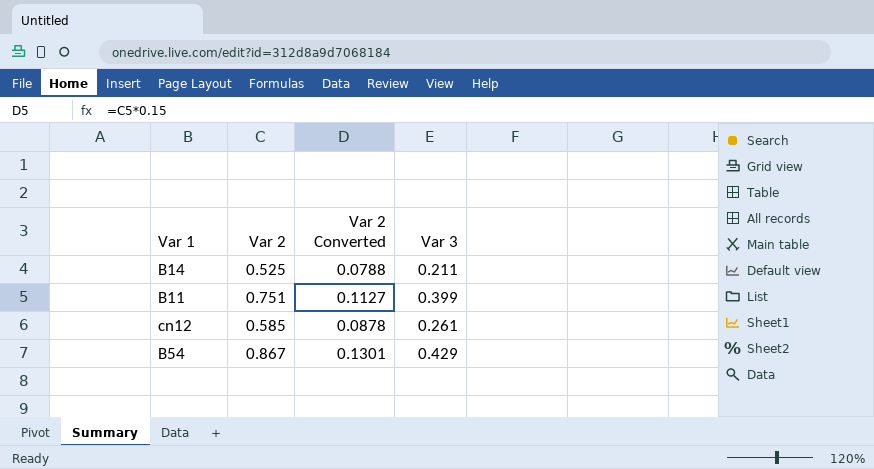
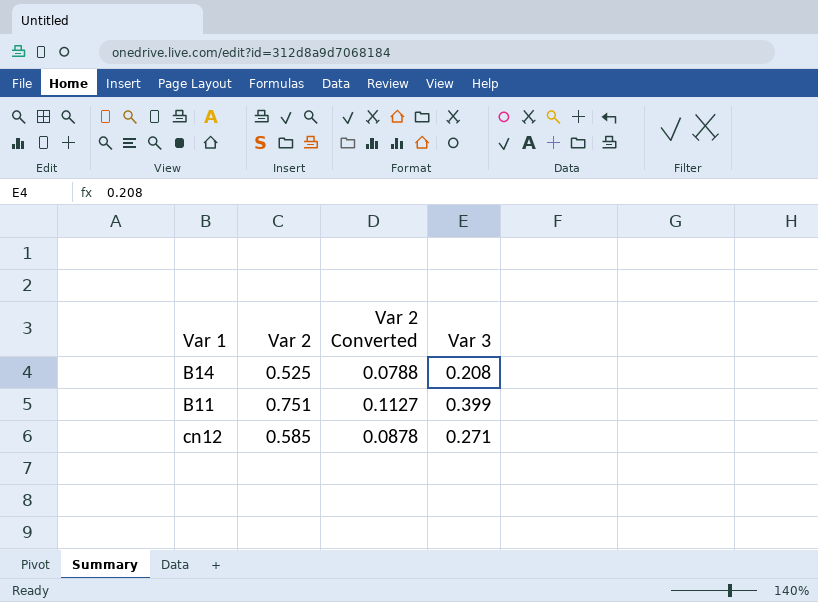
row B54: 0.867 | 0.1301 | 0.429 -> none
B14 | Var 3: 0.211 -> 0.208
cn12 | Var 3: 0.261 -> 0.271

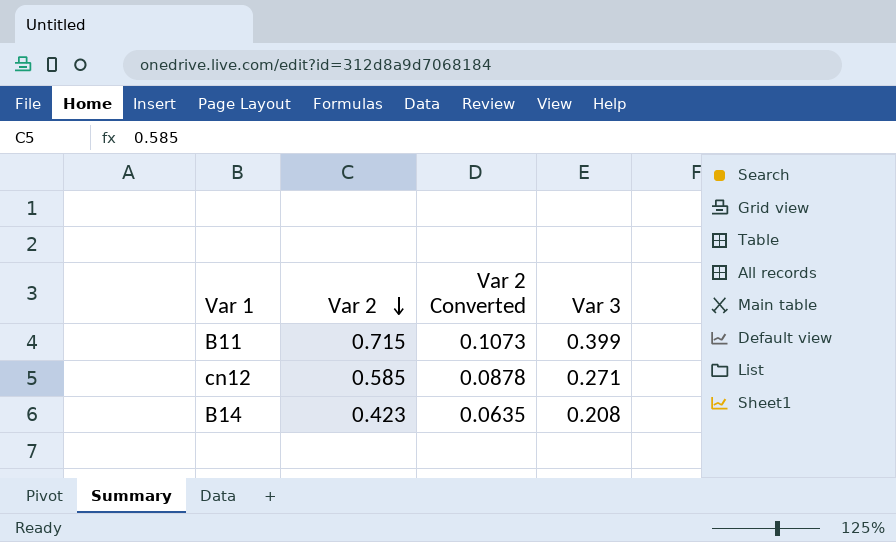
row order: none -> Var 2 descending
B11 | Var 2: 0.751 -> 0.715
B11 | Var 2 Converted: 0.1127 -> 0.1073
B14 | Var 2: 0.525 -> 0.423
B14 | Var 2 Converted: 0.0788 -> 0.0635

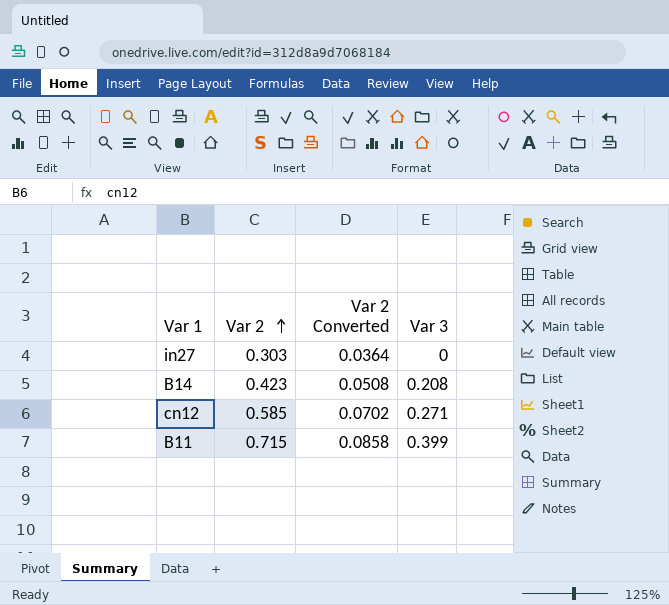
row order: Var 2 descending -> Var 2 ascending
column Var 2 Converted | formula: [Var 2] * 0.15 -> [Var 2] * 0.12
row in27: none -> 0.303 | 0.0364 | 0

